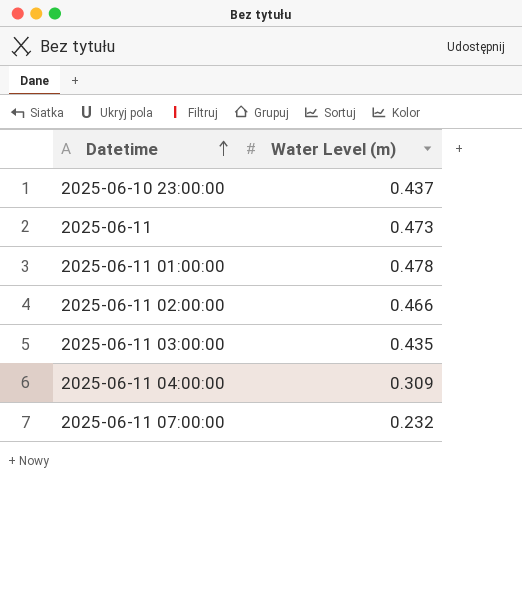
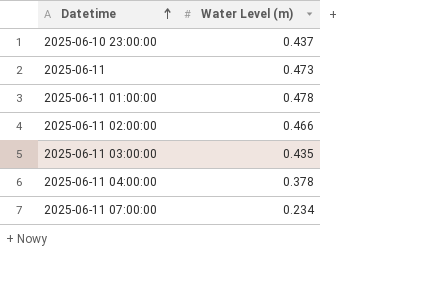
2025-06-11 04:00:00 | Water Level (m): 0.309 -> 0.378
2025-06-11 07:00:00 | Water Level (m): 0.232 -> 0.234

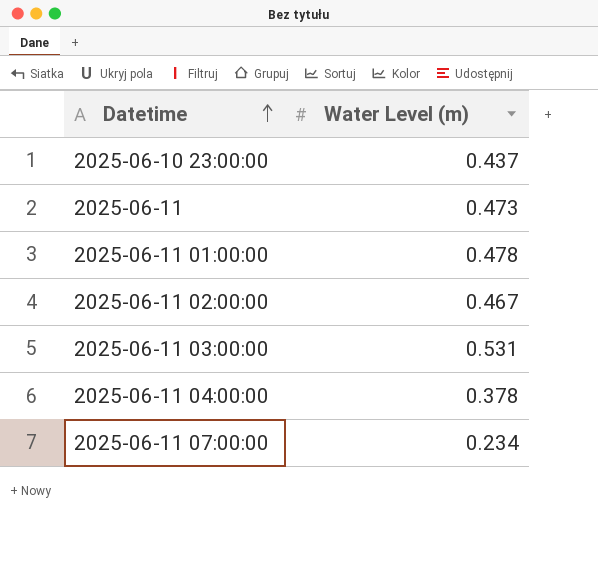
2025-06-11 02:00:00 | Water Level (m): 0.466 -> 0.467
2025-06-11 03:00:00 | Water Level (m): 0.435 -> 0.531

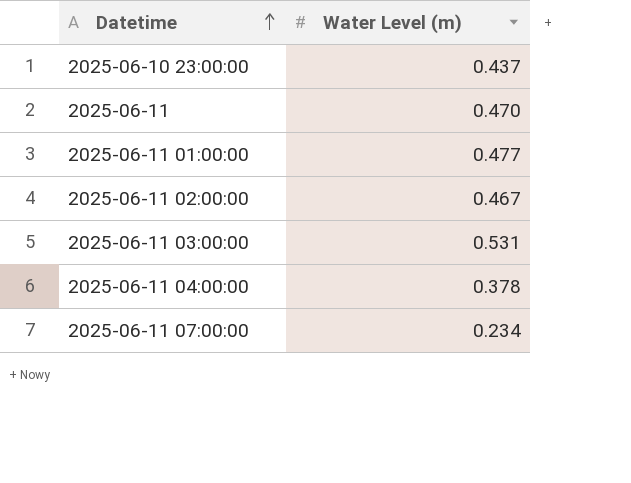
2025-06-11 | Water Level (m): 0.473 -> 0.470
2025-06-11 01:00:00 | Water Level (m): 0.478 -> 0.477

